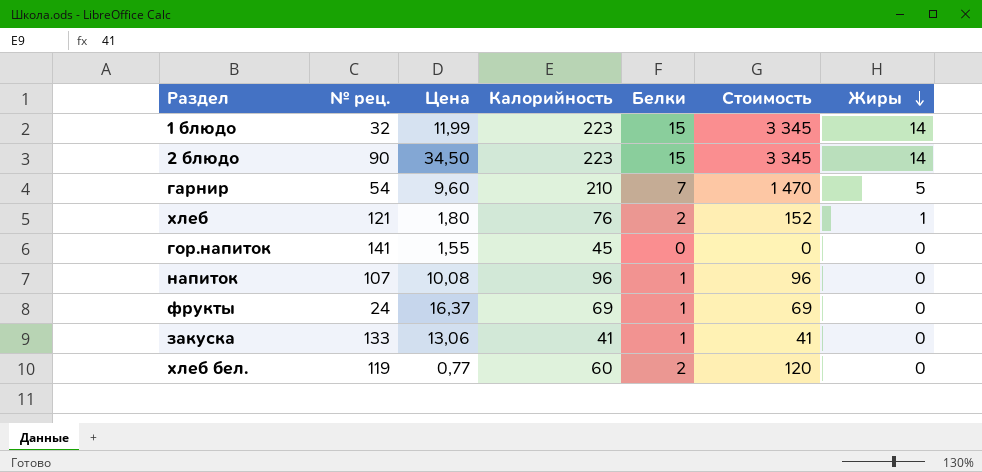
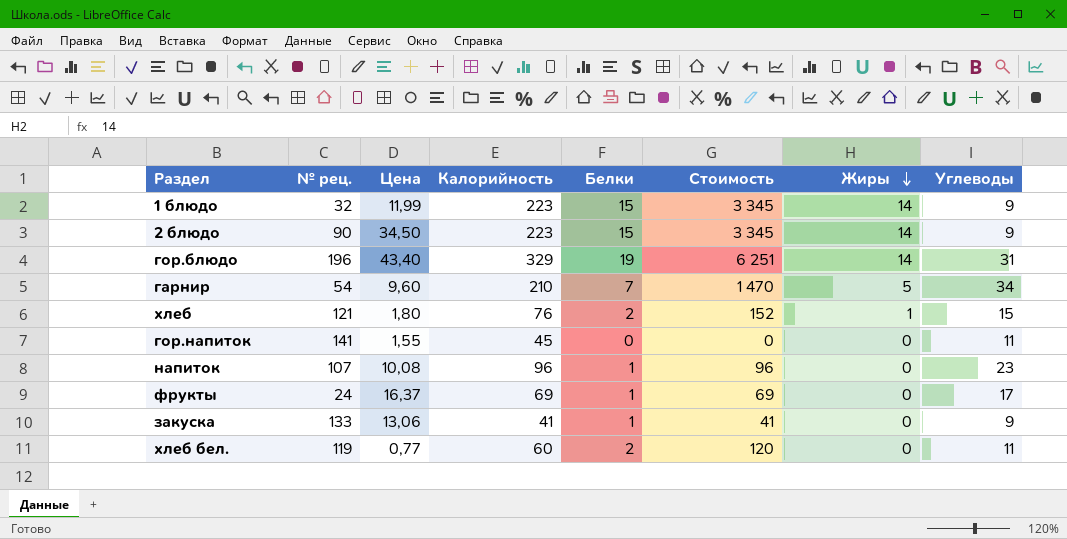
column Углеводы | position: none -> 8
row гор.блюдо: none -> 196 | 43,40 | 329 | 19 | 6 251 | 14 | 31

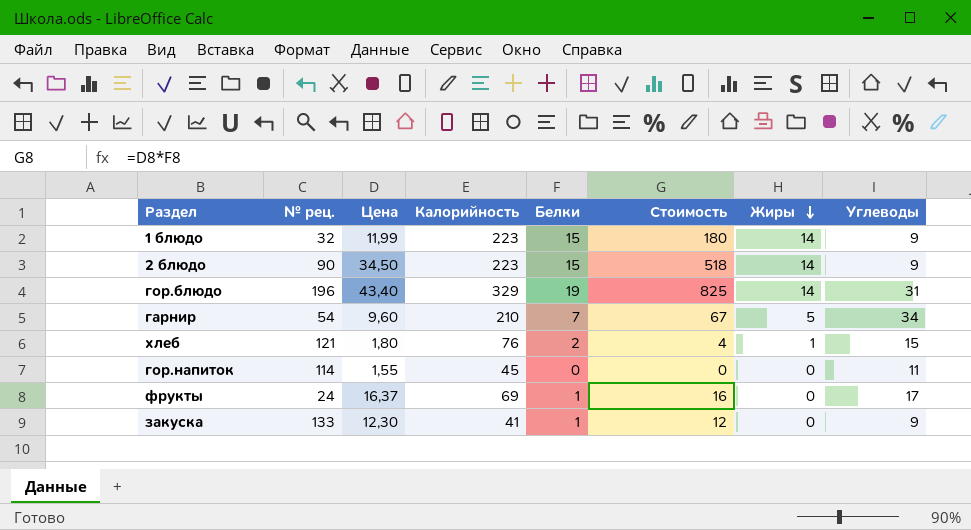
column Стоимость | formula: [Калорийность] * [Белки] -> [Цена] * [Белки]
row напиток: 107 | 10,08 | 96 | 1 | 96 | 0 | 23 -> none
row хлеб бел.: 119 | 0,77 | 60 | 2 | 120 | 0 | 11 -> none
гор.напиток | № рец.: 141 -> 114
закуска | Цена: 13,06 -> 12,30

